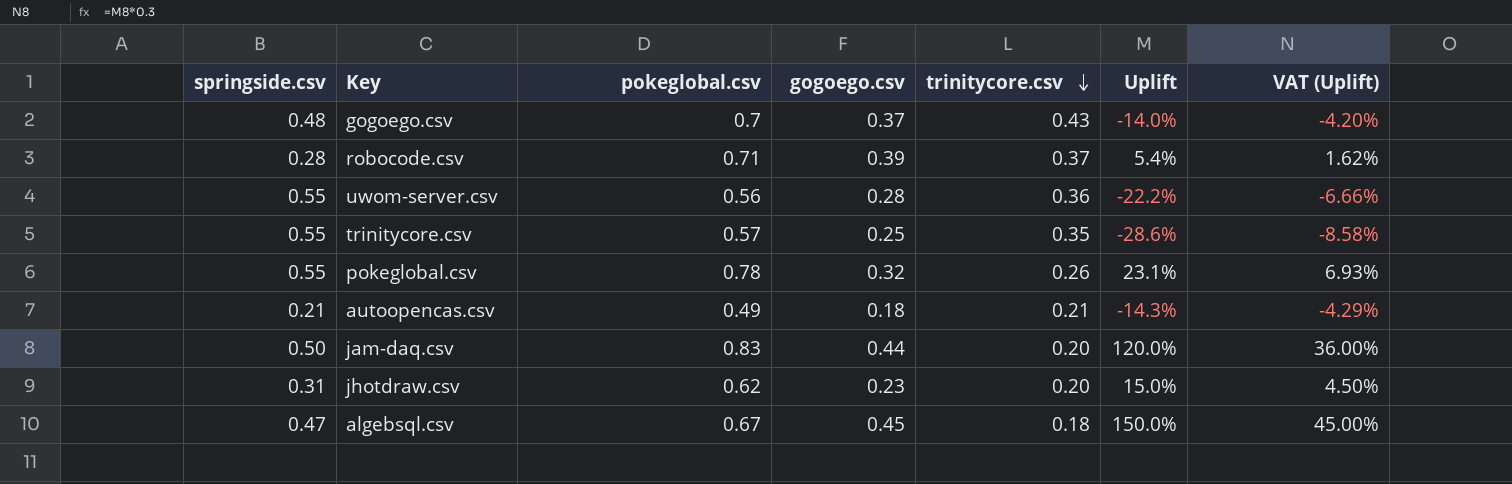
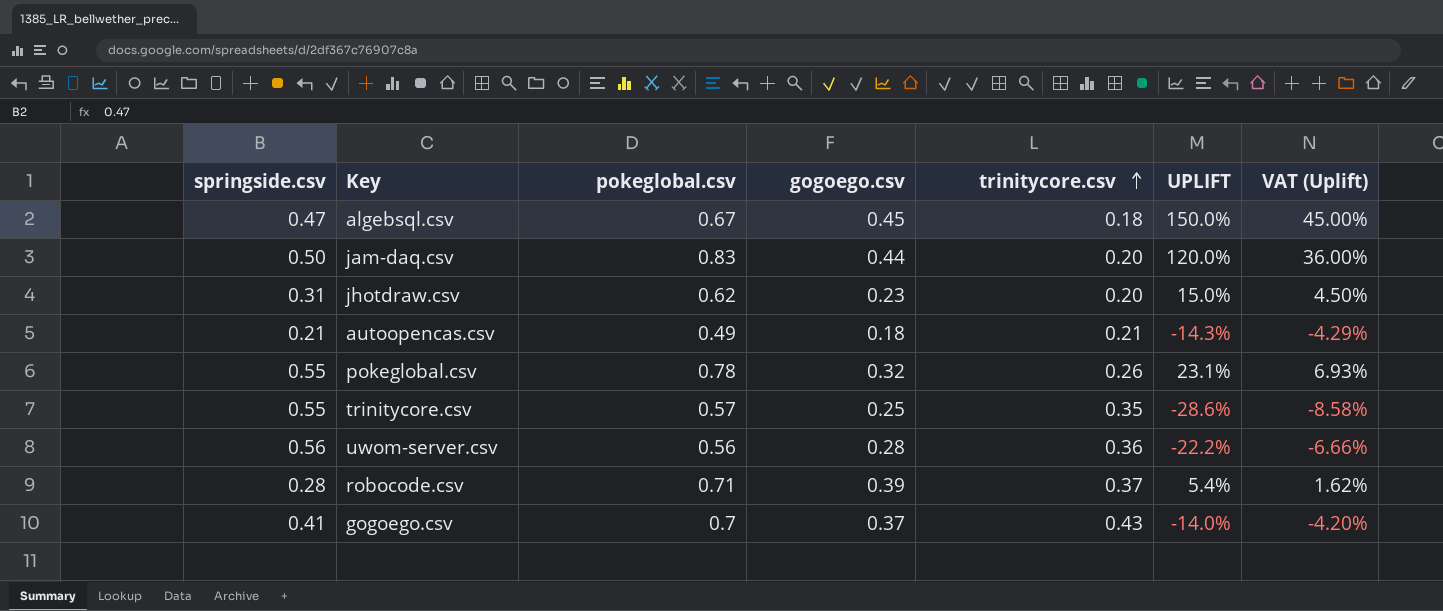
row order: trinitycore.csv descending -> trinitycore.csv ascending
column name: Uplift -> UPLIFT
uwom-server.csv | springside.csv: 0.55 -> 0.56
gogoego.csv | springside.csv: 0.48 -> 0.41

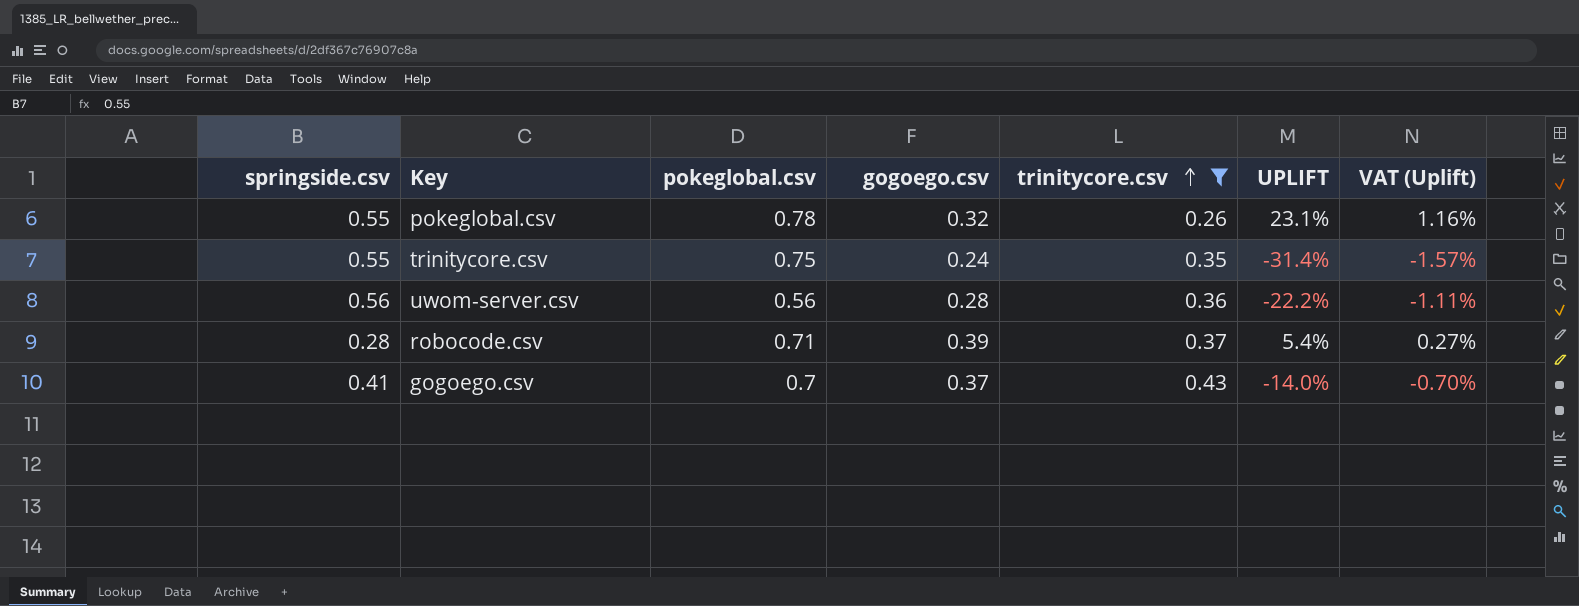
filter: none -> trinitycore.csv >= 0.26
column VAT (Uplift) | formula: [UPLIFT] * 0.3 -> [UPLIFT] * 0.05
trinitycore.csv | pokeglobal.csv: 0.57 -> 0.75
trinitycore.csv | gogoego.csv: 0.25 -> 0.24
trinitycore.csv | UPLIFT: -28.6% -> -31.4%

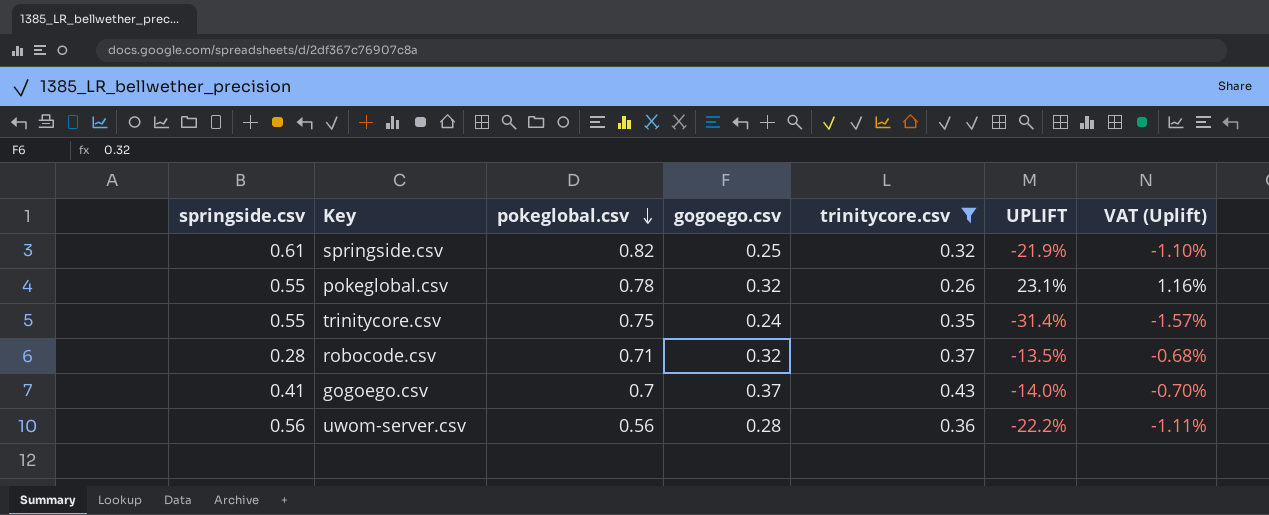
row order: trinitycore.csv ascending -> pokeglobal.csv descending
row springside.csv: none -> 0.61 | 0.82 | 0.25 | 0.32 | -21.9% | -1.10%
robocode.csv | gogoego.csv: 0.39 -> 0.32
robocode.csv | UPLIFT: 5.4% -> -13.5%
robocode.csv | VAT (Uplift): 0.27% -> -0.68%

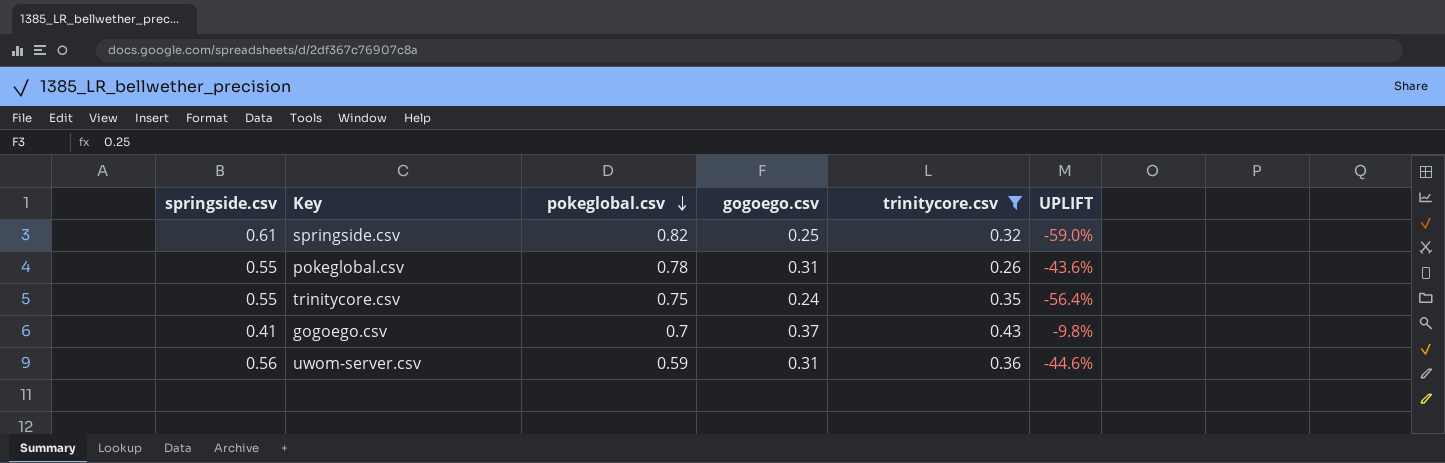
column VAT (Uplift) | formula: [UPLIFT] * 0.05 -> none
column UPLIFT | formula: ([gogoego.csv] - [trinitycore.csv]) / [trinitycore.csv] -> ([gogoego.csv] - [springside.csv]) / [springside.csv]
row robocode.csv: 0.28 | 0.71 | 0.32 | 0.37 | -13.5% | -0.68% -> none
pokeglobal.csv | gogoego.csv: 0.32 -> 0.31
uwom-server.csv | pokeglobal.csv: 0.56 -> 0.59
uwom-server.csv | gogoego.csv: 0.28 -> 0.31

